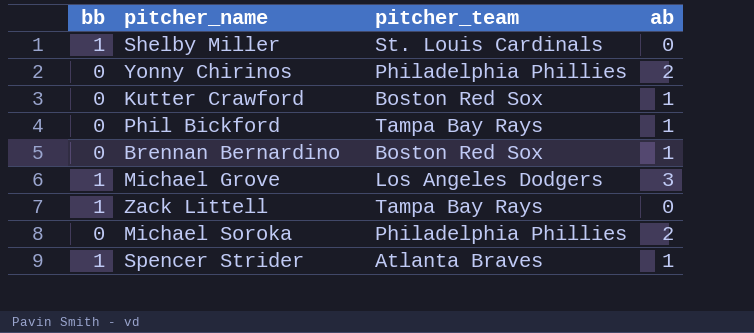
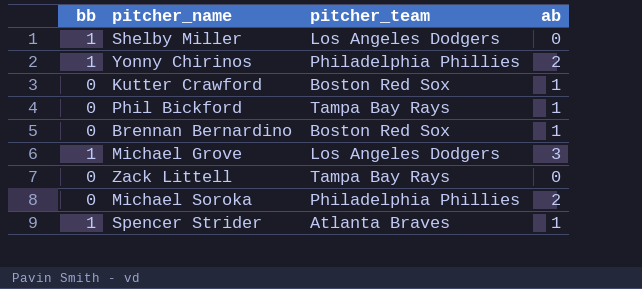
Shelby Miller | pitcher_team: St. Louis Cardinals -> Los Angeles Dodgers
Yonny Chirinos | bb: 0 -> 1
Zack Littell | bb: 1 -> 0

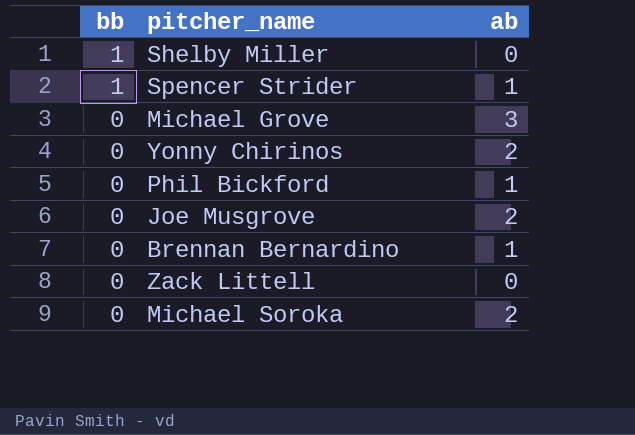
row order: none -> bb descending
column pitcher_team | position: 3 -> none
row Kutter Crawford: 0 | Boston Red Sox | 1 -> none
Michael Grove | bb: 1 -> 0
Yonny Chirinos | bb: 1 -> 0
row Joe Musgrove: none -> 0 | 2

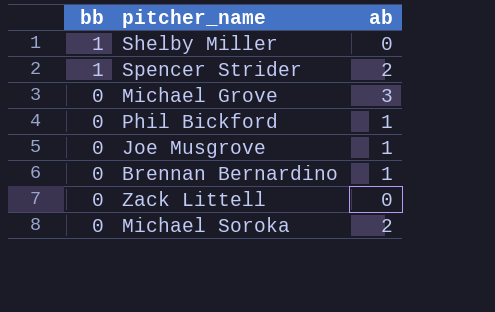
row Yonny Chirinos: 0 | 2 -> none
Spencer Strider | ab: 1 -> 2
Joe Musgrove | ab: 2 -> 1

